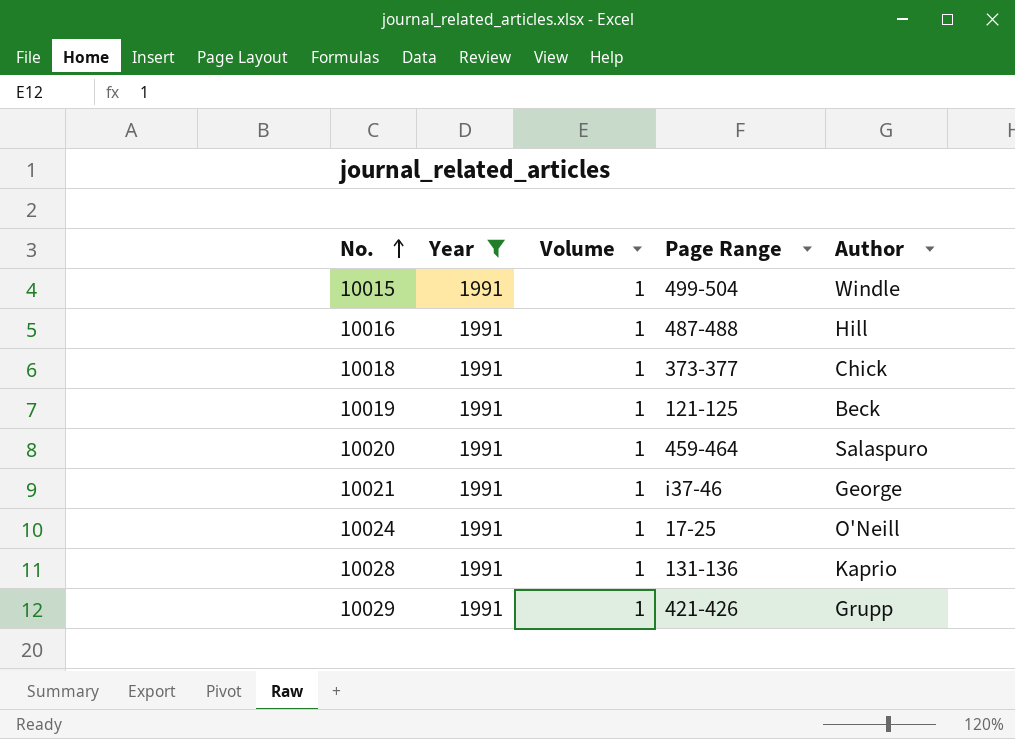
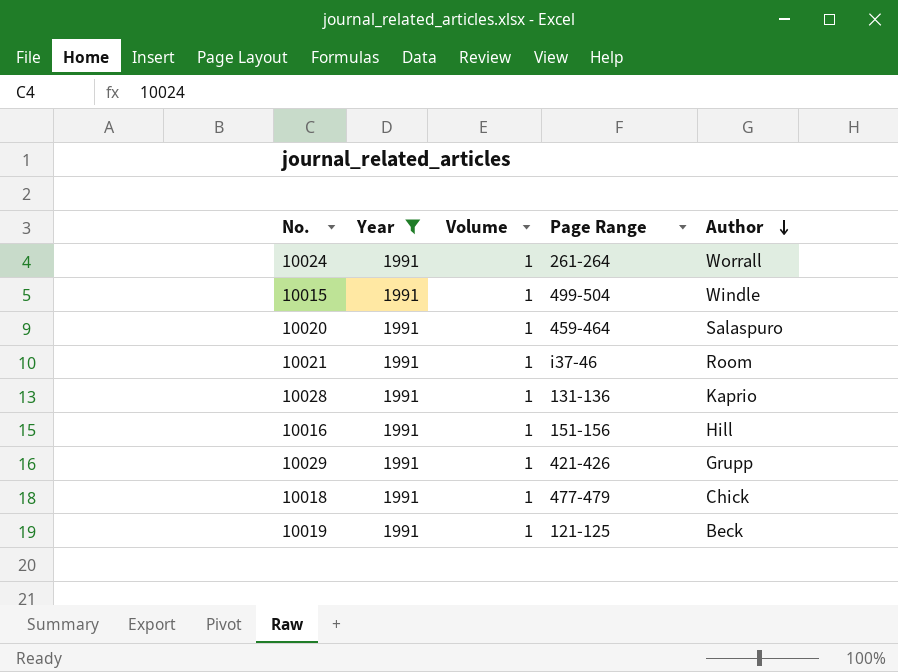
row order: No. ascending -> Author descending
10024 | Page Range: 17-25 -> 261-264
10024 | Author: O'Neill -> Worrall
10021 | Author: George -> Room
10016 | Page Range: 487-488 -> 151-156
10018 | Page Range: 373-377 -> 477-479

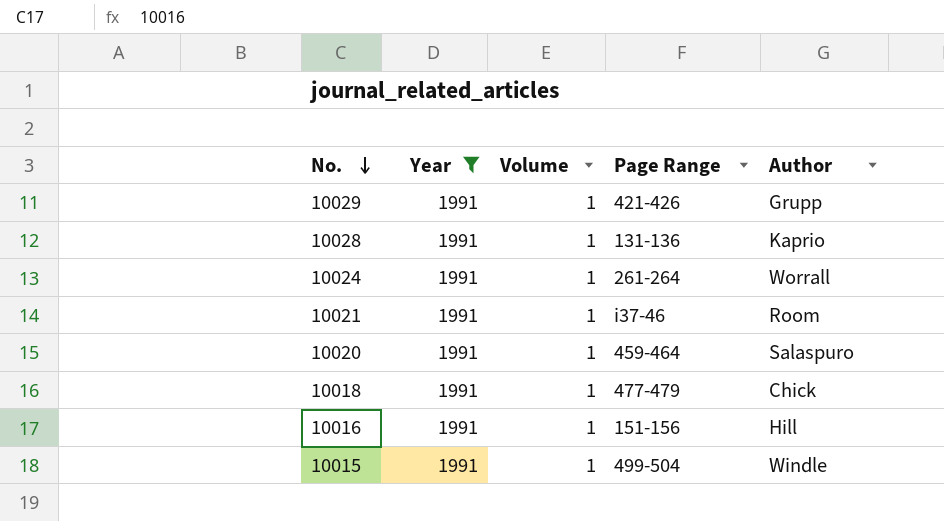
row order: Author descending -> No. descending
row 10019: 1991 | 1 | 121-125 | Beck -> none

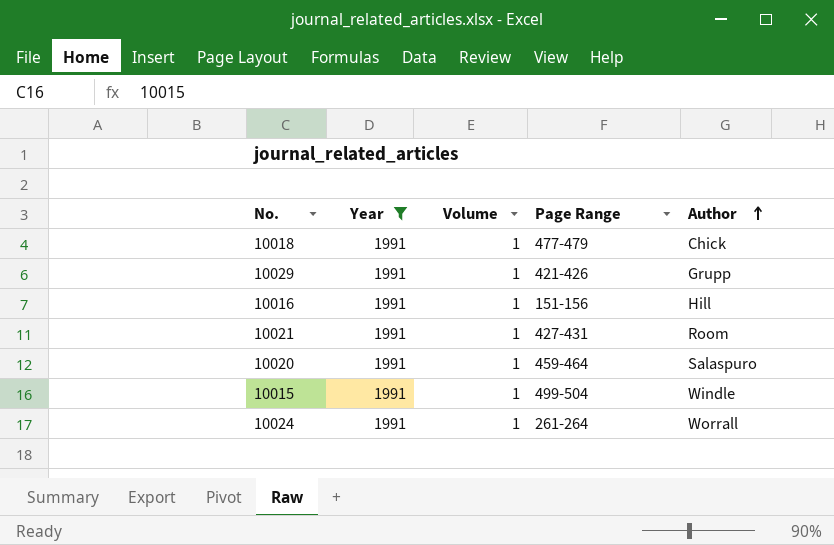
row order: No. descending -> Author ascending
row 10028: 1991 | 1 | 131-136 | Kaprio -> none
10021 | Page Range: i37-46 -> 427-431

